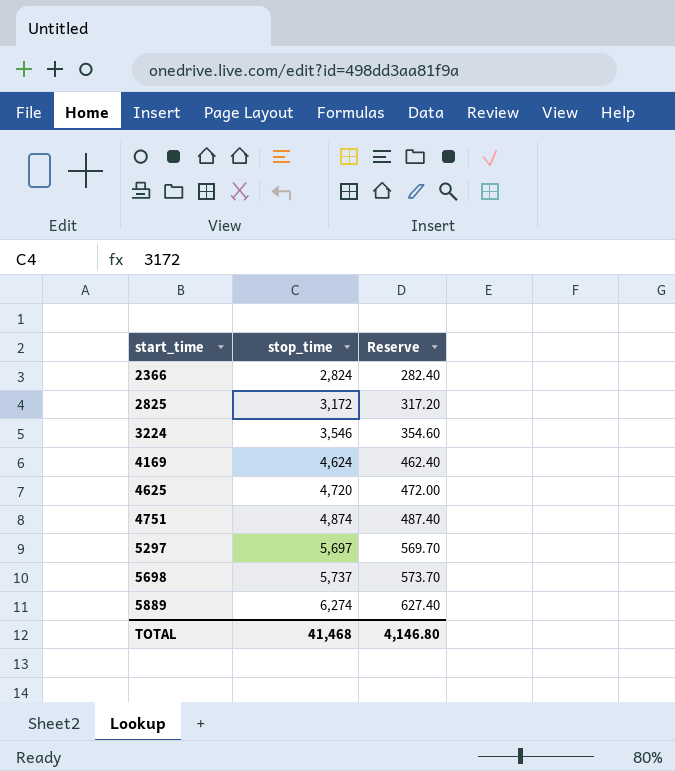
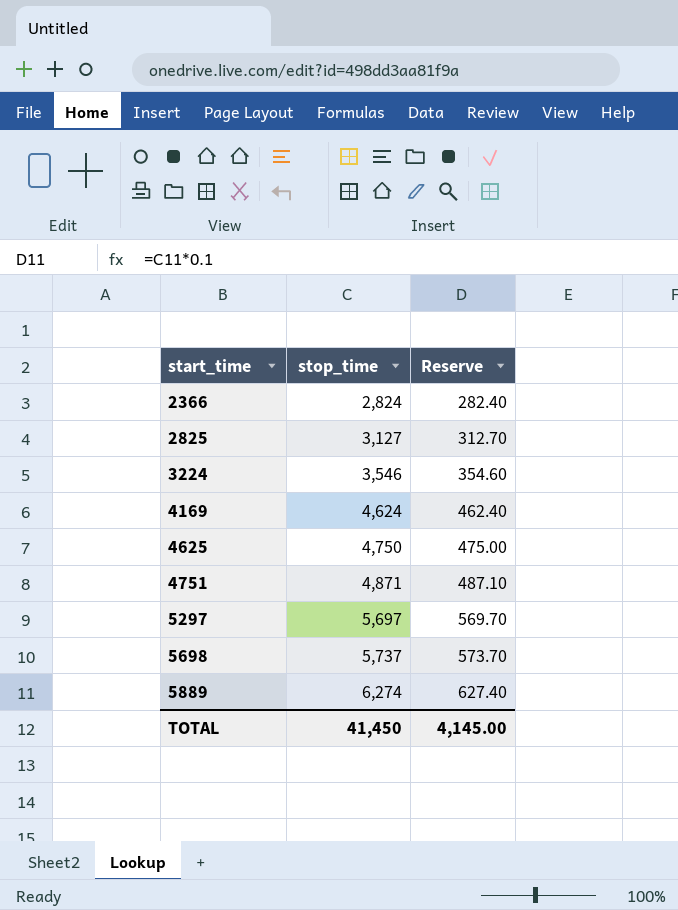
2825 | stop_time: 3,172 -> 3,127
2825 | Reserve: 317.20 -> 312.70
4625 | stop_time: 4,720 -> 4,750
4625 | Reserve: 472.00 -> 475.00
4751 | stop_time: 4,874 -> 4,871
4751 | Reserve: 487.40 -> 487.10
TOTAL | stop_time: 41,468 -> 41,450
TOTAL | Reserve: 4,146.80 -> 4,145.00

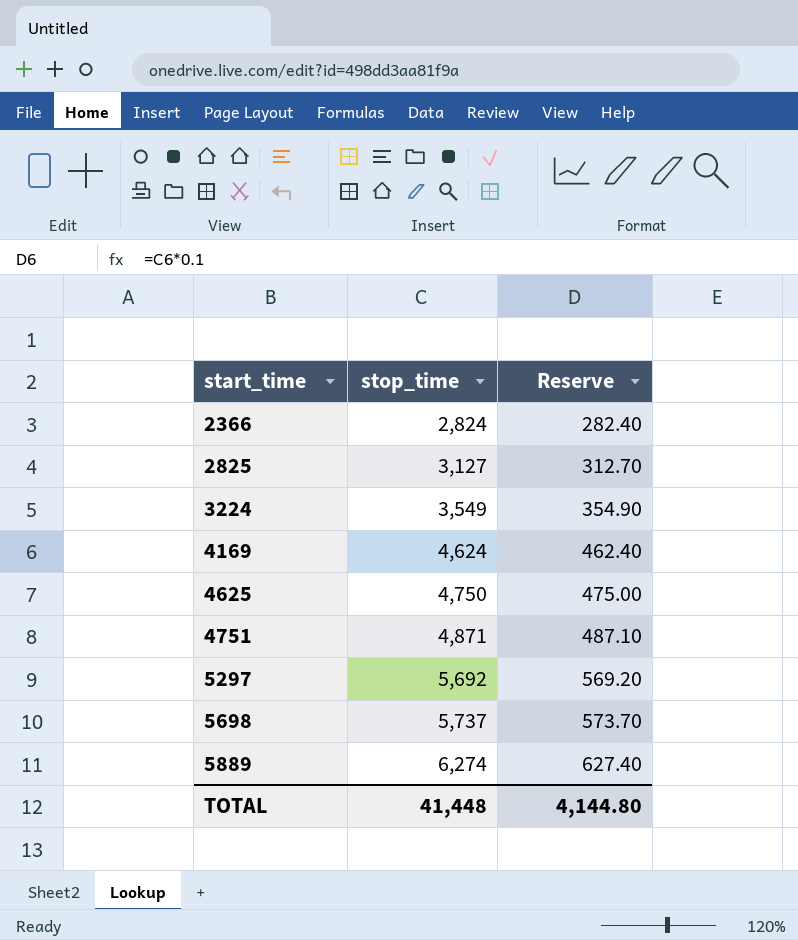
3224 | stop_time: 3,546 -> 3,549
3224 | Reserve: 354.60 -> 354.90
5297 | stop_time: 5,697 -> 5,692
5297 | Reserve: 569.70 -> 569.20
TOTAL | stop_time: 41,450 -> 41,448
TOTAL | Reserve: 4,145.00 -> 4,144.80

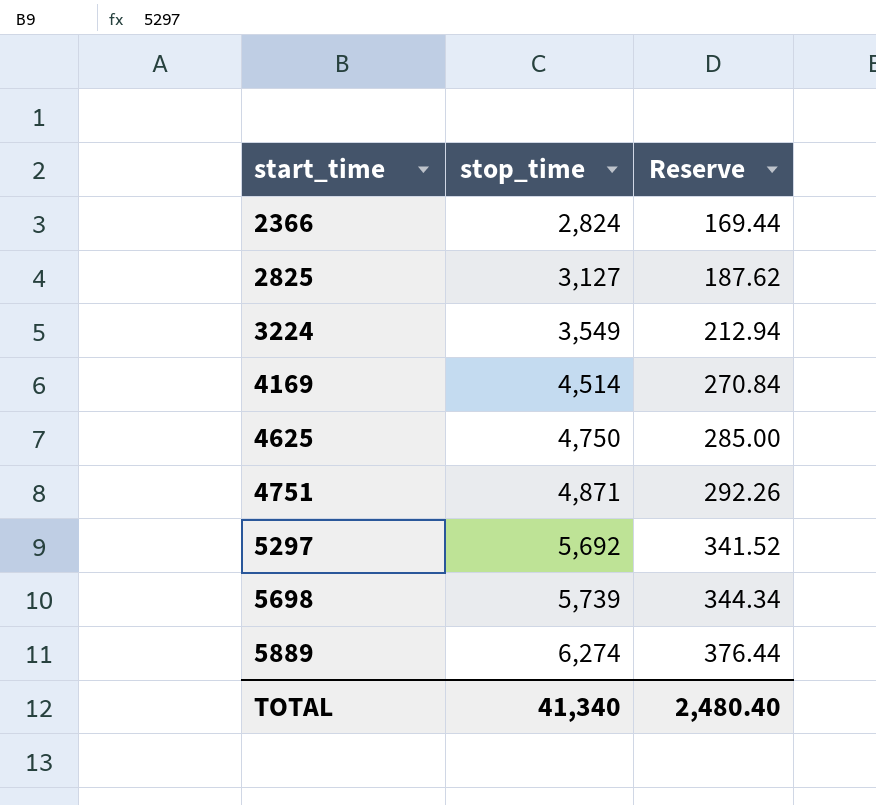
column Reserve | formula: [stop_time] * 0.1 -> [stop_time] * 0.06
4169 | stop_time: 4,624 -> 4,514
5698 | stop_time: 5,737 -> 5,739
TOTAL | stop_time: 41,448 -> 41,340
TOTAL | Reserve: 4,144.80 -> 2,480.40

